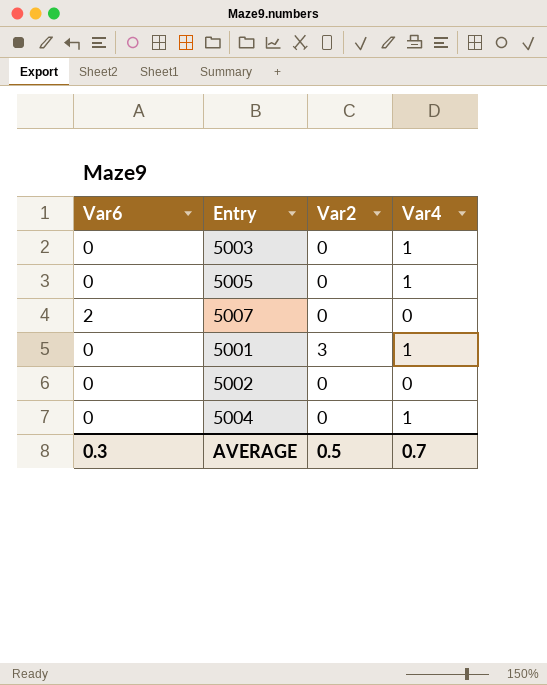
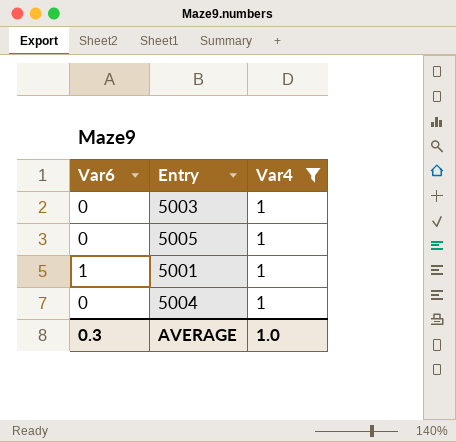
filter: none -> Var4 = 1
column Var2 | position: 3 -> none
5001 | Var6: 0 -> 1
AVERAGE | Var4: 0.7 -> 1.0

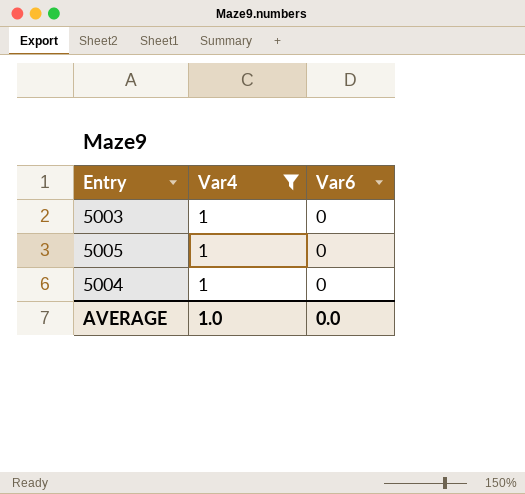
column Var6 | position: 1 -> 3
row 5001: 1 | 1 -> none
AVERAGE | Var6: 0.3 -> 0.0

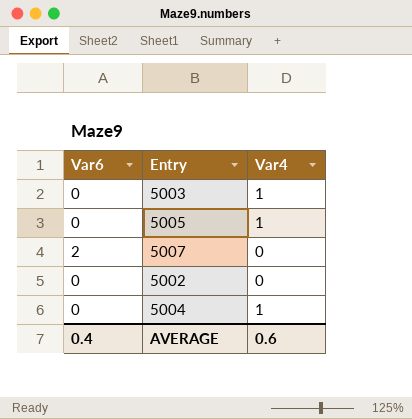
filter: Var4 = 1 -> none
column Var6 | position: 3 -> 1
AVERAGE | Var6: 0.0 -> 0.4
AVERAGE | Var4: 1.0 -> 0.6

